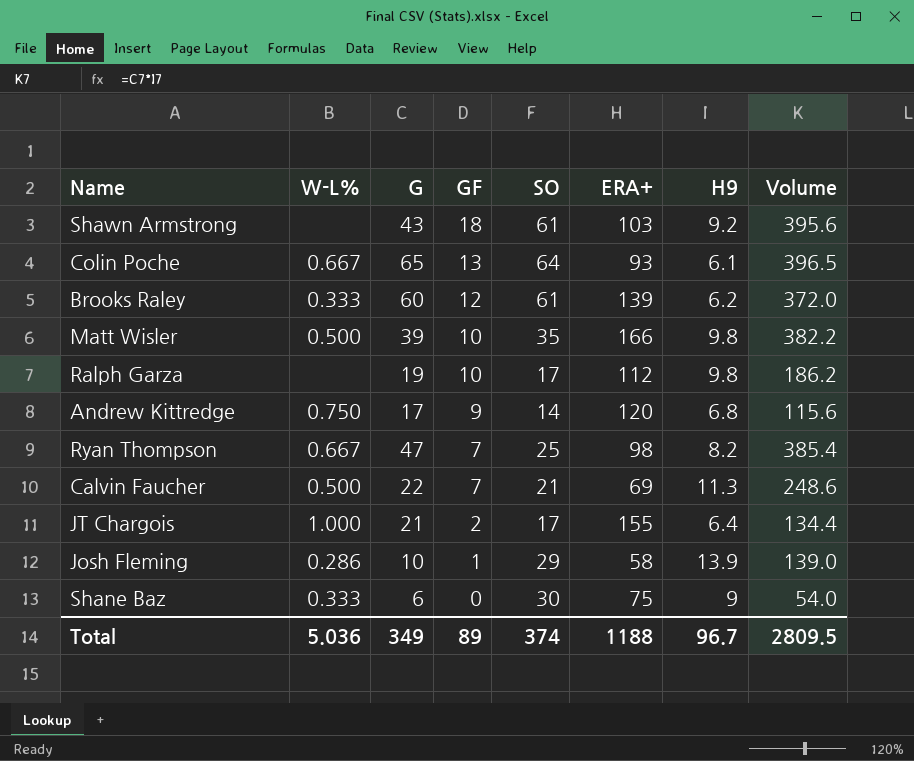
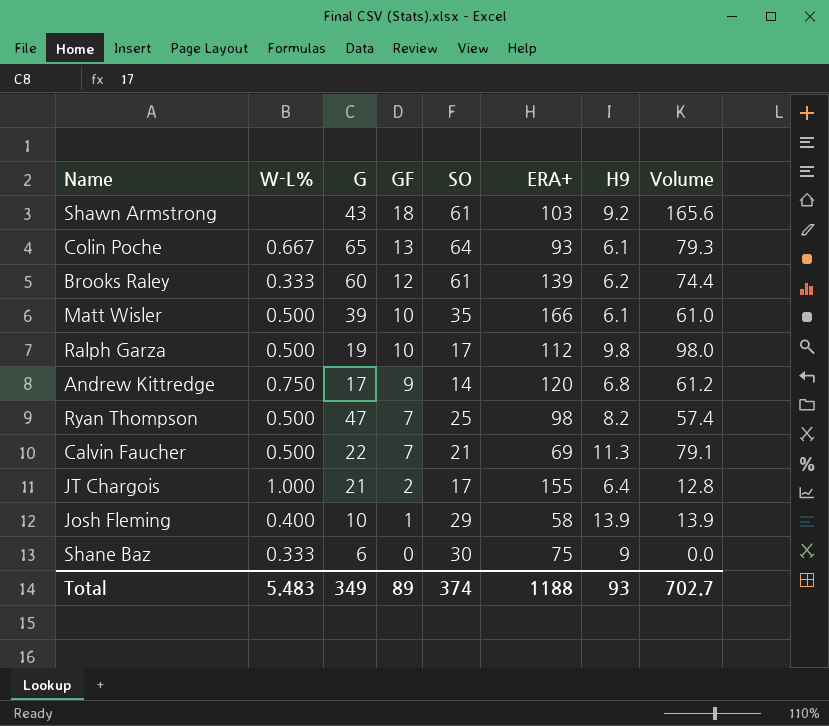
column Volume | formula: [G] * [H9] -> [GF] * [H9]
Matt Wisler | H9: 9.8 -> 6.1
Ralph Garza | W-L%: none -> 0.500
Ryan Thompson | W-L%: 0.667 -> 0.500
Josh Fleming | W-L%: 0.286 -> 0.400
Total | W-L%: 5.036 -> 5.483
Total | H9: 96.7 -> 93
Total | Volume: 2809.5 -> 702.7

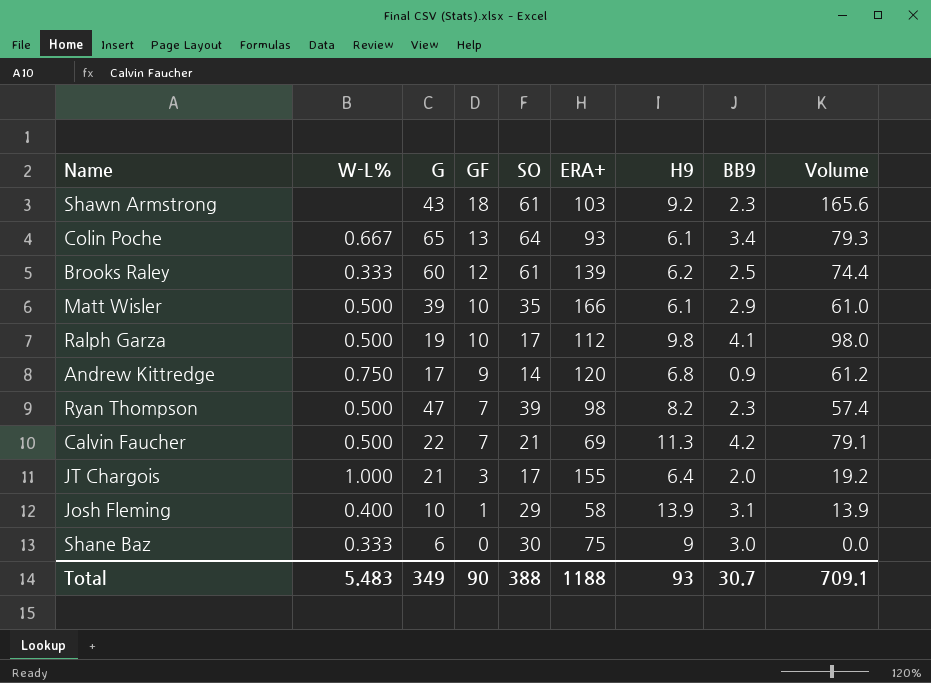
column BB9 | position: none -> 8
Ryan Thompson | SO: 25 -> 39
JT Chargois | GF: 2 -> 3
JT Chargois | Volume: 12.8 -> 19.2
Total | GF: 89 -> 90
Total | SO: 374 -> 388
Total | Volume: 702.7 -> 709.1

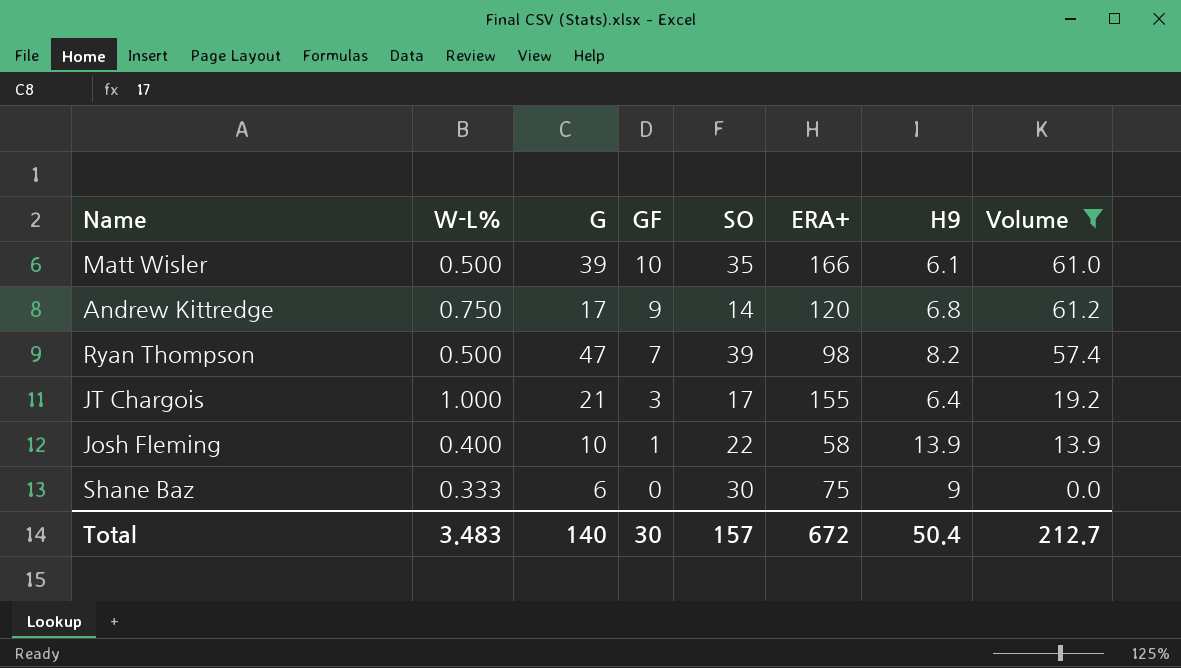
filter: none -> Volume <= 61.2
column BB9 | position: 8 -> none
Josh Fleming | SO: 29 -> 22
Total | W-L%: 5.483 -> 3.483
Total | G: 349 -> 140
Total | GF: 90 -> 30
Total | SO: 388 -> 157
Total | ERA+: 1188 -> 672
Total | H9: 93 -> 50.4
Total | Volume: 709.1 -> 212.7

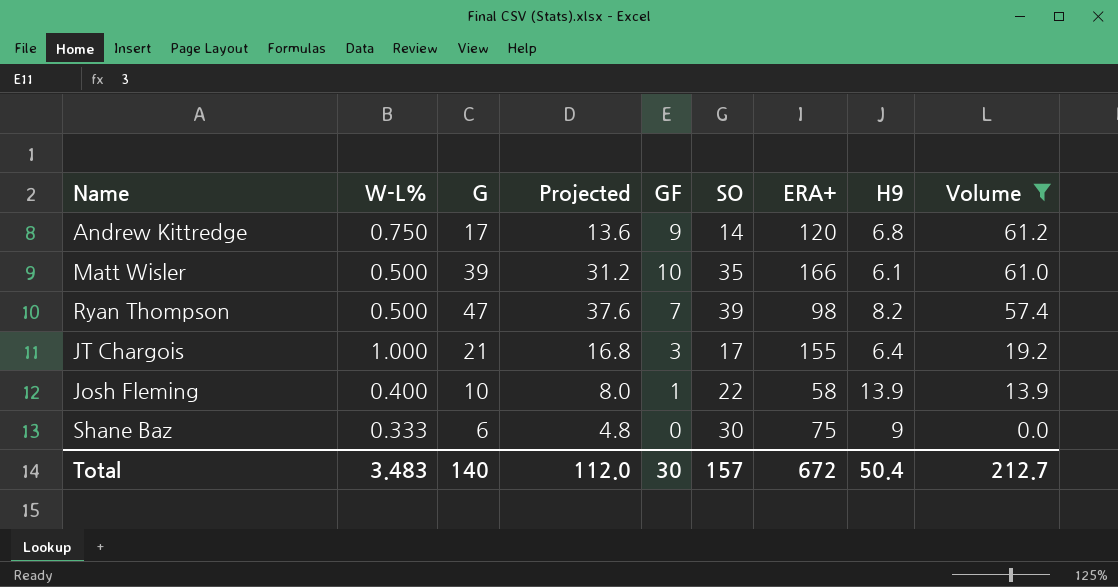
row order: GF descending -> Volume descending
column Projected | formula: none -> [G] * 0.8

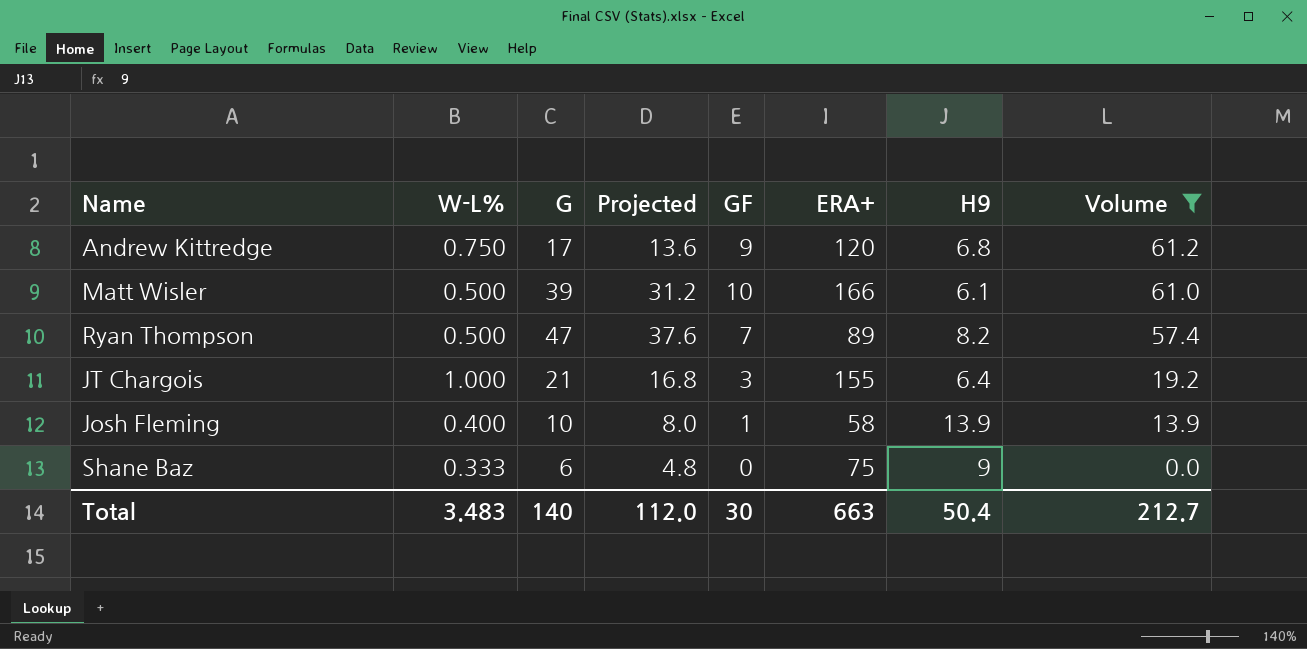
column SO | position: 6 -> none
Ryan Thompson | ERA+: 98 -> 89
Total | ERA+: 672 -> 663

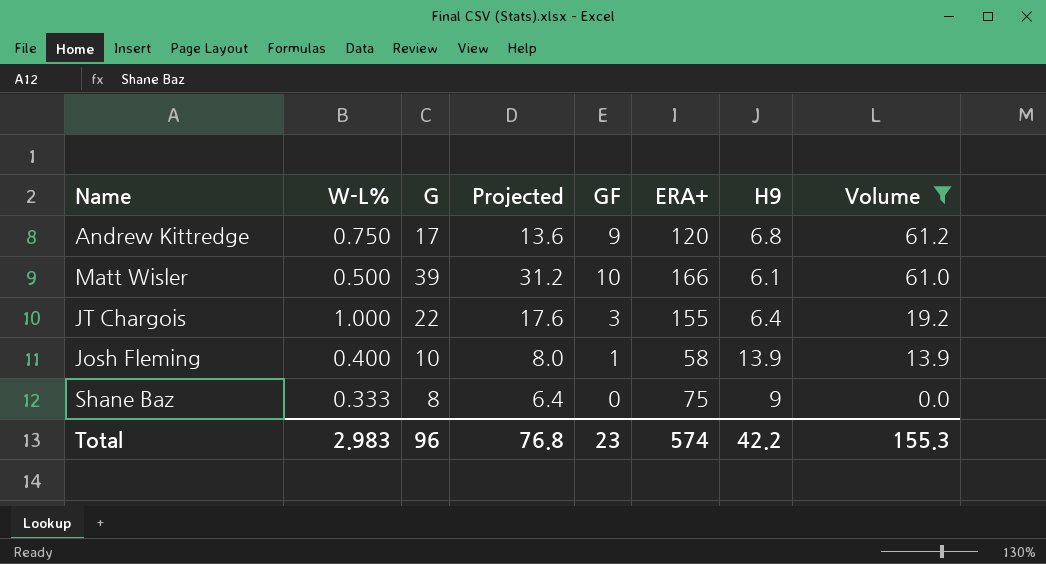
row Ryan Thompson: 0.500 | 47 | 37.6 | 7 | 89 | 8.2 | 57.4 -> none
JT Chargois | G: 21 -> 22
JT Chargois | Projected: 16.8 -> 17.6
Shane Baz | G: 6 -> 8
Shane Baz | Projected: 4.8 -> 6.4
Total | W-L%: 3.483 -> 2.983
Total | G: 140 -> 96
Total | Projected: 112.0 -> 76.8
Total | GF: 30 -> 23
Total | ERA+: 663 -> 574
Total | H9: 50.4 -> 42.2
Total | Volume: 212.7 -> 155.3

